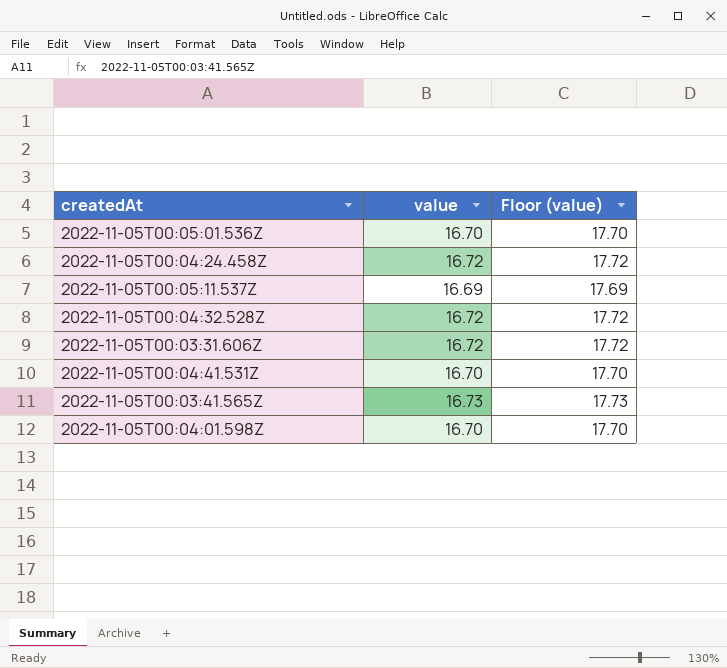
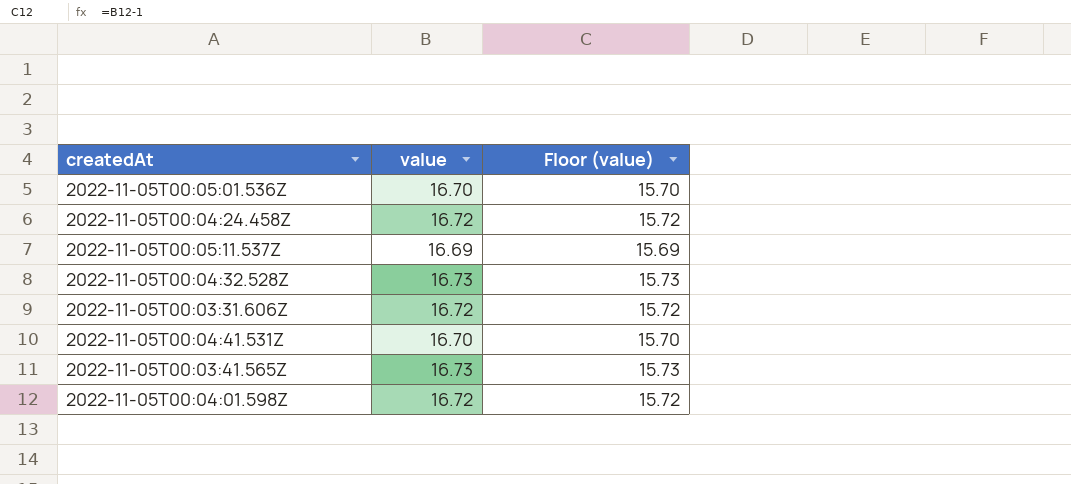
column Floor (value) | formula: [value] + 1 -> [value] - 1
2022-11-05T00:04:32.528Z | value: 16.72 -> 16.73
2022-11-05T00:04:01.598Z | value: 16.70 -> 16.72

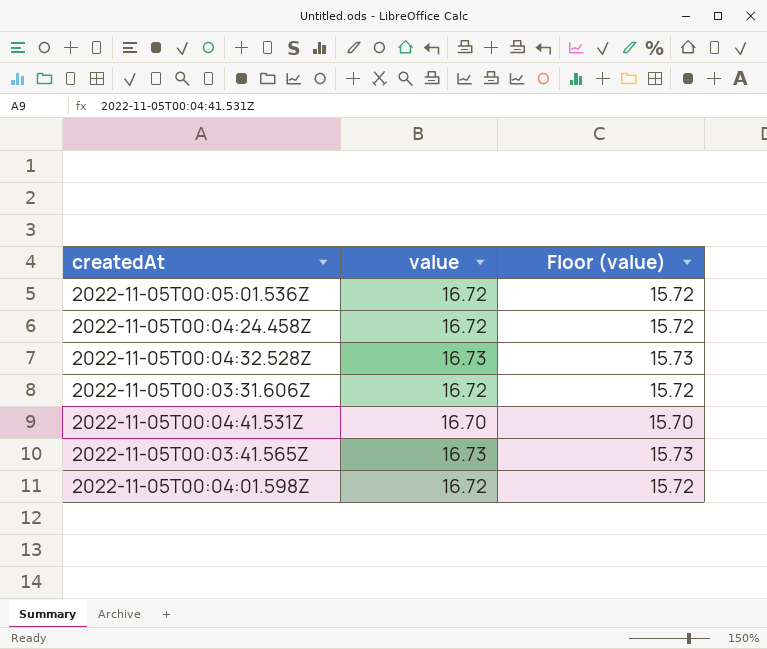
row 2022-11-05T00:05:11.537Z: 16.69 | 15.69 -> none
2022-11-05T00:05:01.536Z | value: 16.70 -> 16.72
2022-11-05T00:05:01.536Z | Floor (value): 15.70 -> 15.72

